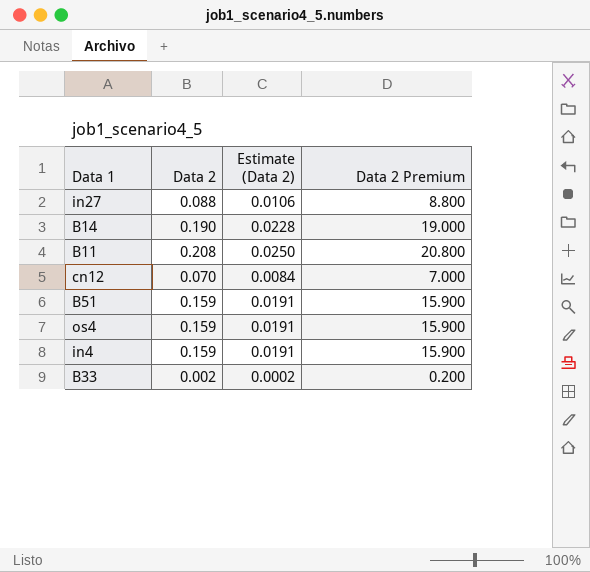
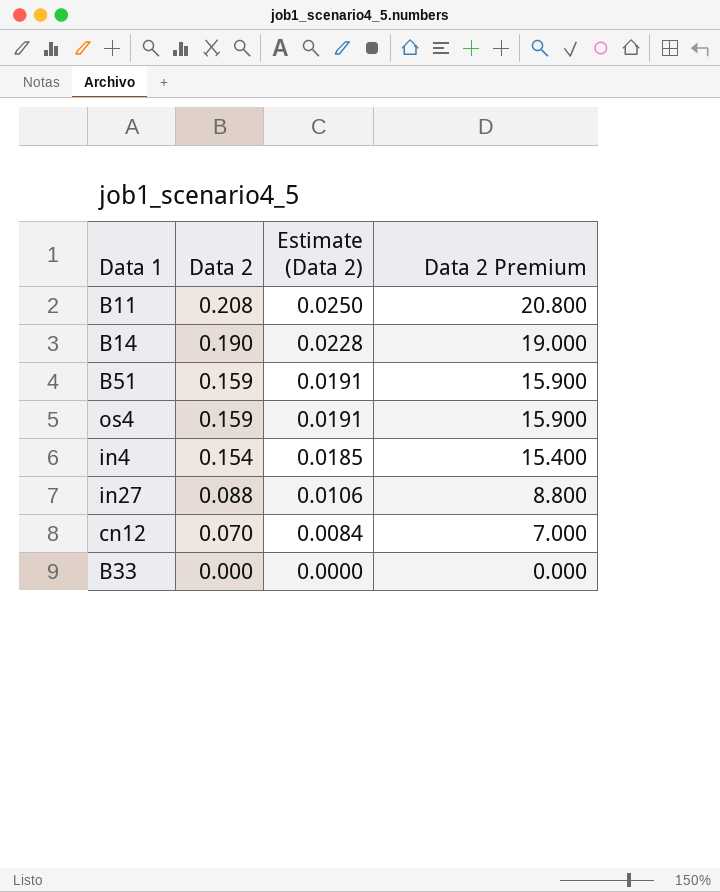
row order: none -> Data 2 descending
in4 | Data 2: 0.159 -> 0.154
in4 | Estimate (Data 2): 0.0191 -> 0.0185
in4 | Data 2 Premium: 15.900 -> 15.400
B33 | Data 2: 0.002 -> 0.000
B33 | Estimate (Data 2): 0.0002 -> 0.0000
B33 | Data 2 Premium: 0.200 -> 0.000

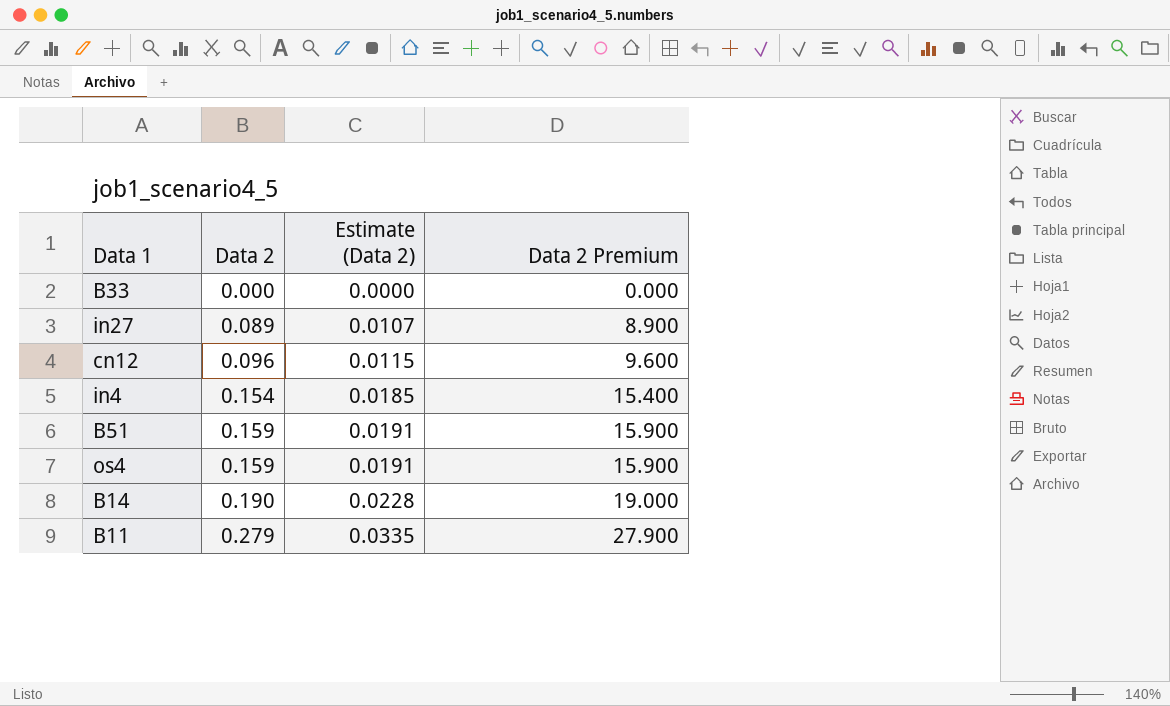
row order: Data 2 descending -> Data 2 ascending
in27 | Data 2: 0.088 -> 0.089
in27 | Estimate (Data 2): 0.0106 -> 0.0107
in27 | Data 2 Premium: 8.800 -> 8.900
cn12 | Data 2: 0.070 -> 0.096
cn12 | Estimate (Data 2): 0.0084 -> 0.0115
cn12 | Data 2 Premium: 7.000 -> 9.600
B11 | Data 2: 0.208 -> 0.279
B11 | Estimate (Data 2): 0.0250 -> 0.0335
B11 | Data 2 Premium: 20.800 -> 27.900

